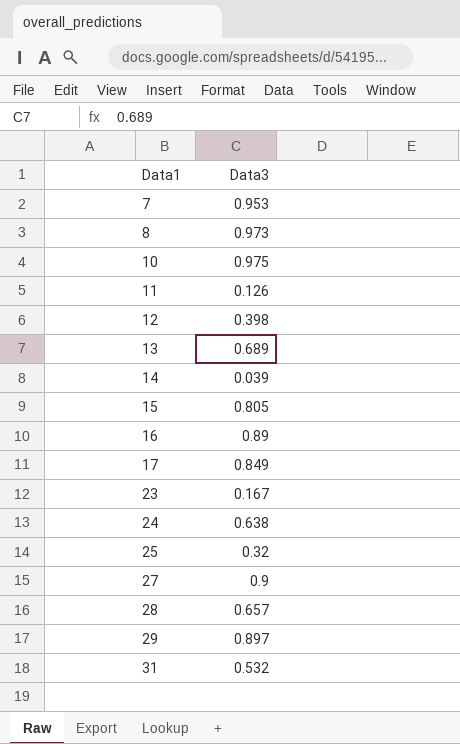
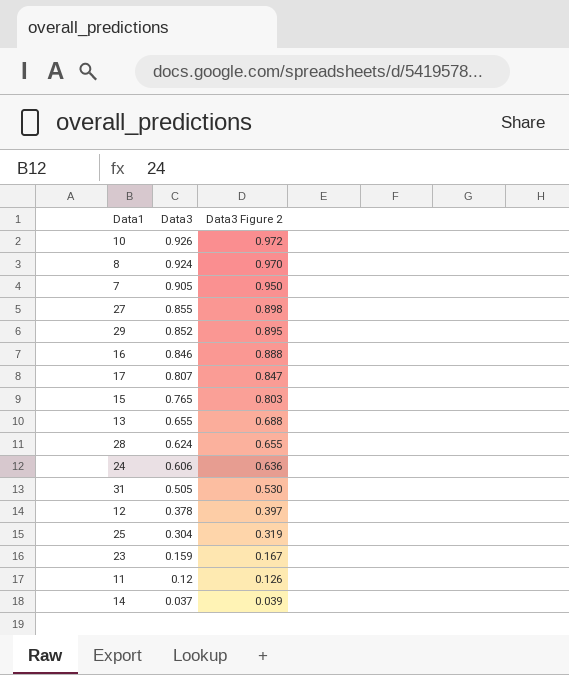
row order: Data1 ascending -> Data3 descending
column Data3 Figure 2 | formula: none -> [Data3] * 1.05
10 | Data3: 0.975 -> 0.926
8 | Data3: 0.973 -> 0.924
7 | Data3: 0.953 -> 0.905
27 | Data3: 0.9 -> 0.855
29 | Data3: 0.897 -> 0.852
16 | Data3: 0.89 -> 0.846
17 | Data3: 0.849 -> 0.807
15 | Data3: 0.805 -> 0.765
13 | Data3: 0.689 -> 0.655
28 | Data3: 0.657 -> 0.624
24 | Data3: 0.638 -> 0.606
31 | Data3: 0.532 -> 0.505
12 | Data3: 0.398 -> 0.378
25 | Data3: 0.32 -> 0.304
23 | Data3: 0.167 -> 0.159
11 | Data3: 0.126 -> 0.12
14 | Data3: 0.039 -> 0.037

